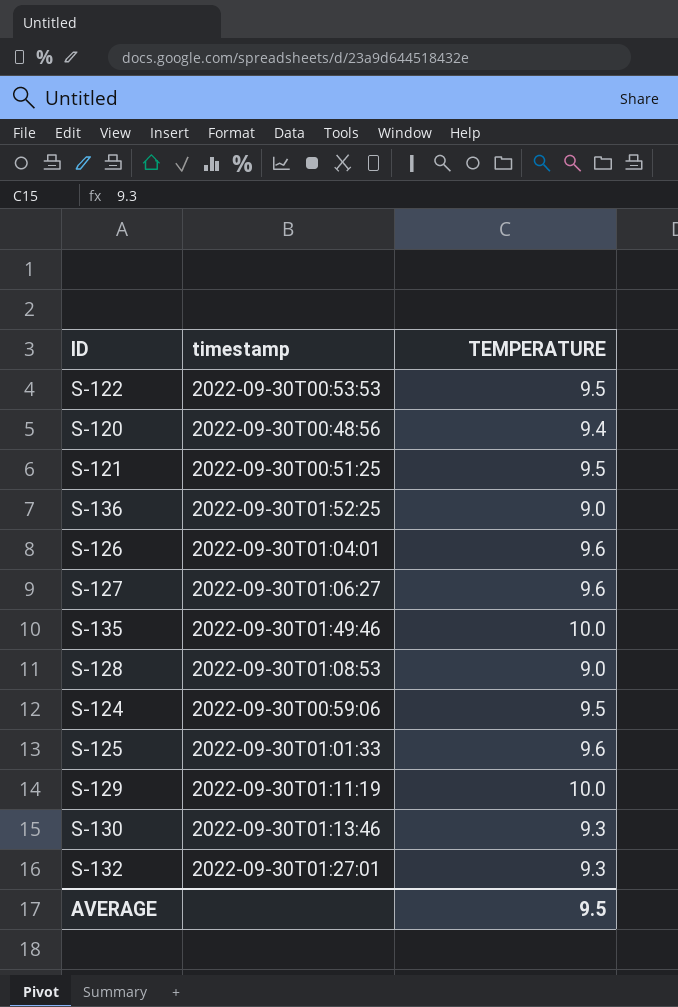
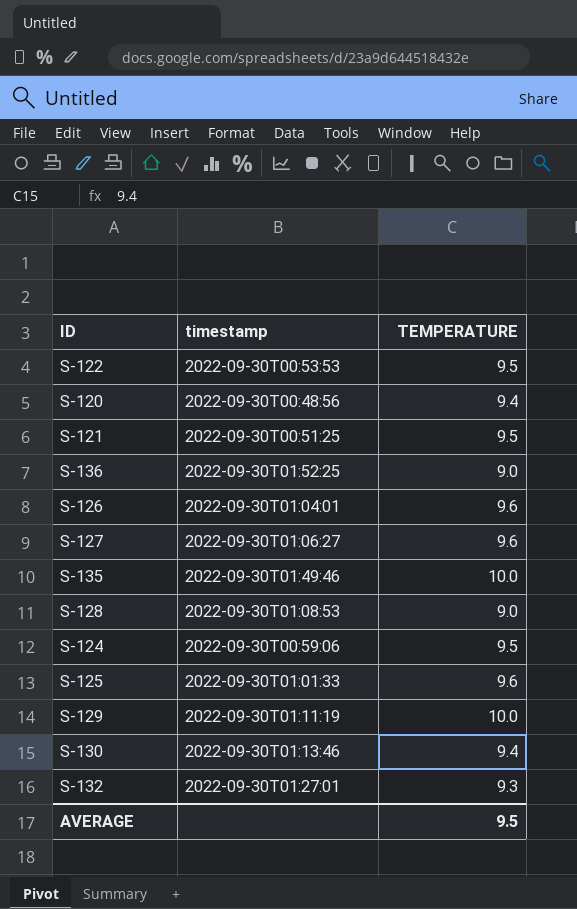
S-130 | TEMPERATURE: 9.3 -> 9.4

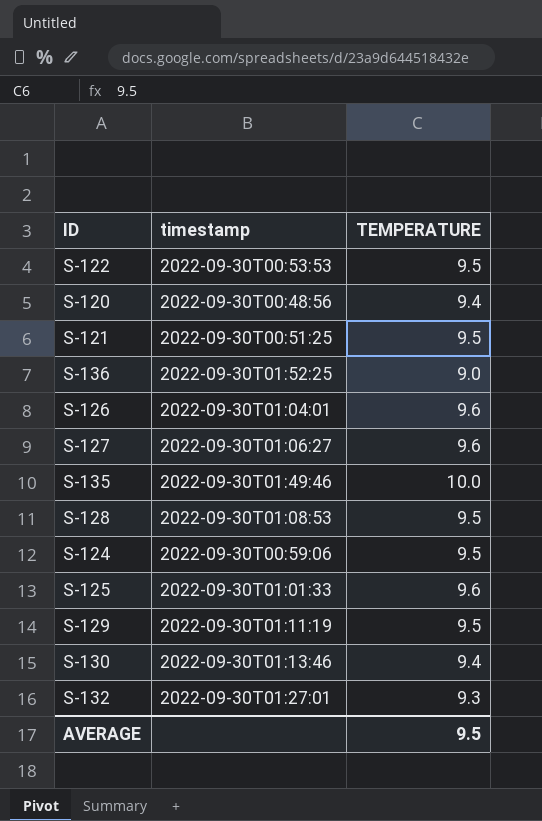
S-128 | TEMPERATURE: 9.0 -> 9.5
S-129 | TEMPERATURE: 10.0 -> 9.5

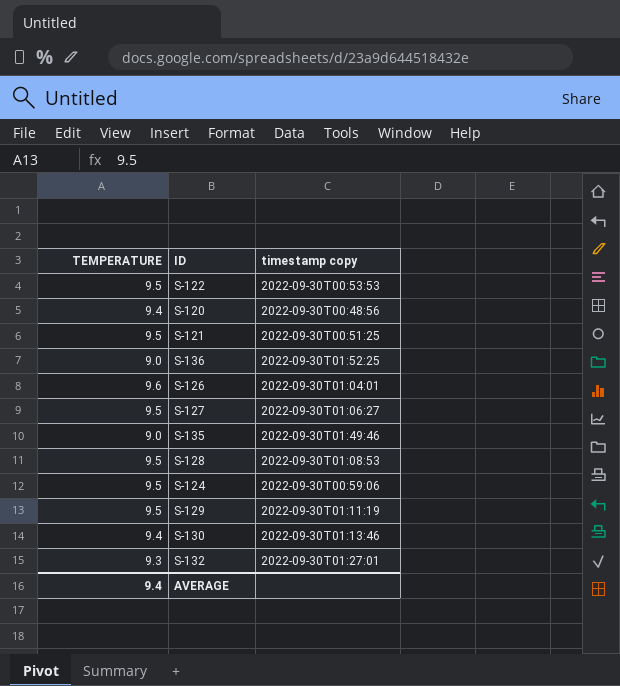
column TEMPERATURE | position: 3 -> 1
column name: timestamp -> timestamp copy
row S-125: 2022-09-30T01:01:33 | 9.6 -> none
S-127 | TEMPERATURE: 9.6 -> 9.5
S-135 | TEMPERATURE: 10.0 -> 9.0
AVERAGE | TEMPERATURE: 9.5 -> 9.4

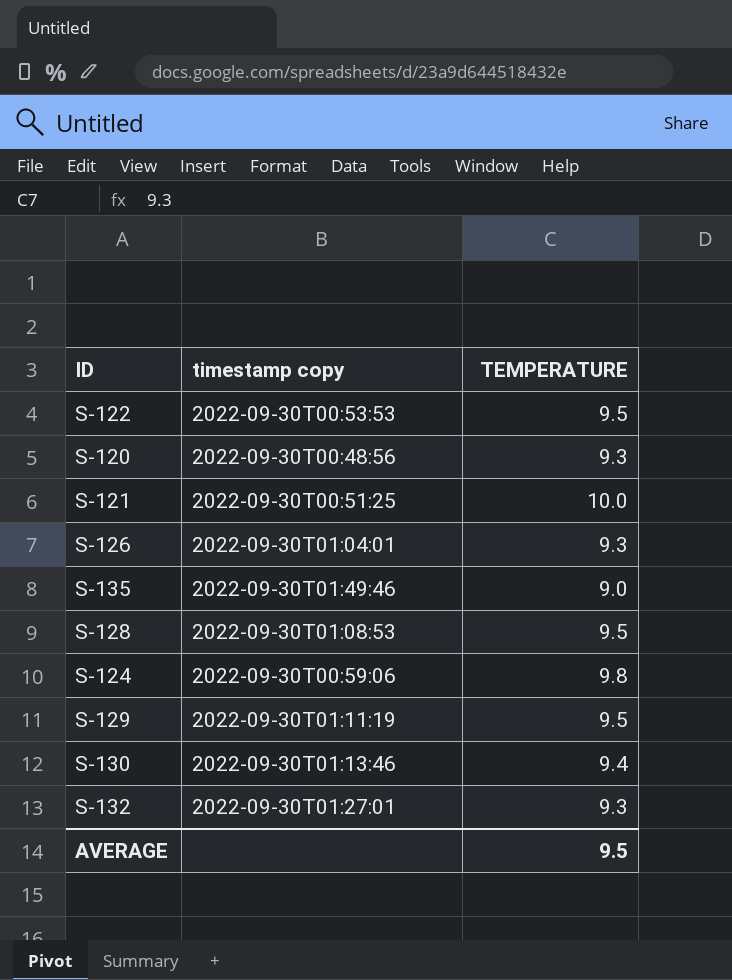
column TEMPERATURE | position: 1 -> 3
row S-136: 9.0 | 2022-09-30T01:52:25 -> none
row S-127: 9.5 | 2022-09-30T01:06:27 -> none
S-120 | TEMPERATURE: 9.4 -> 9.3
S-121 | TEMPERATURE: 9.5 -> 10.0
S-126 | TEMPERATURE: 9.6 -> 9.3
S-124 | TEMPERATURE: 9.5 -> 9.8
AVERAGE | TEMPERATURE: 9.4 -> 9.5

